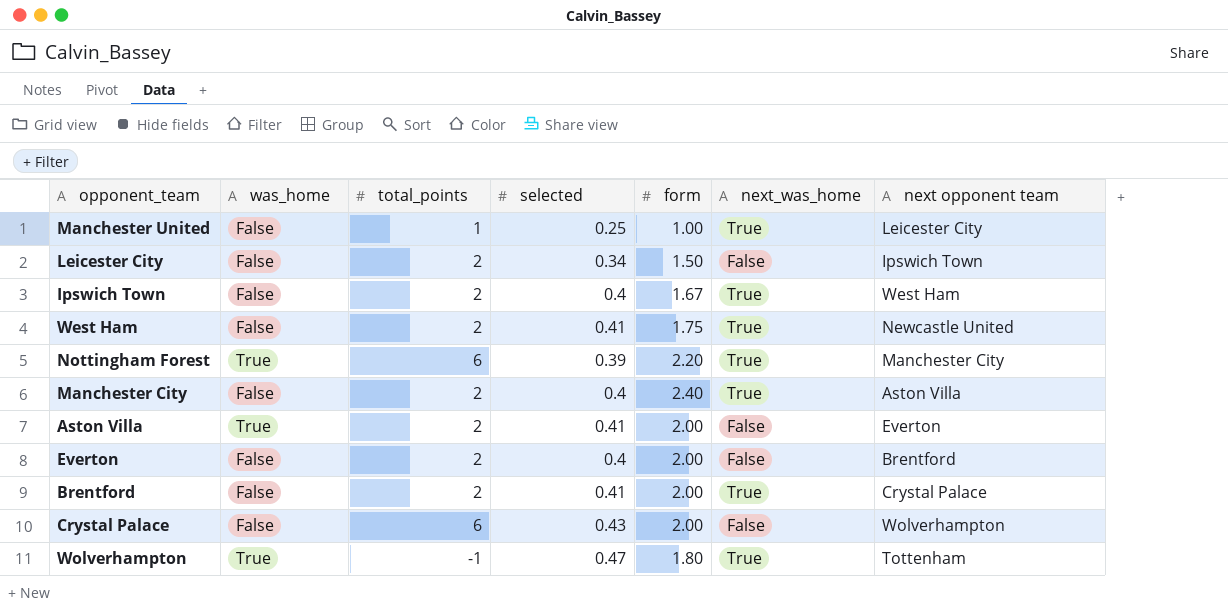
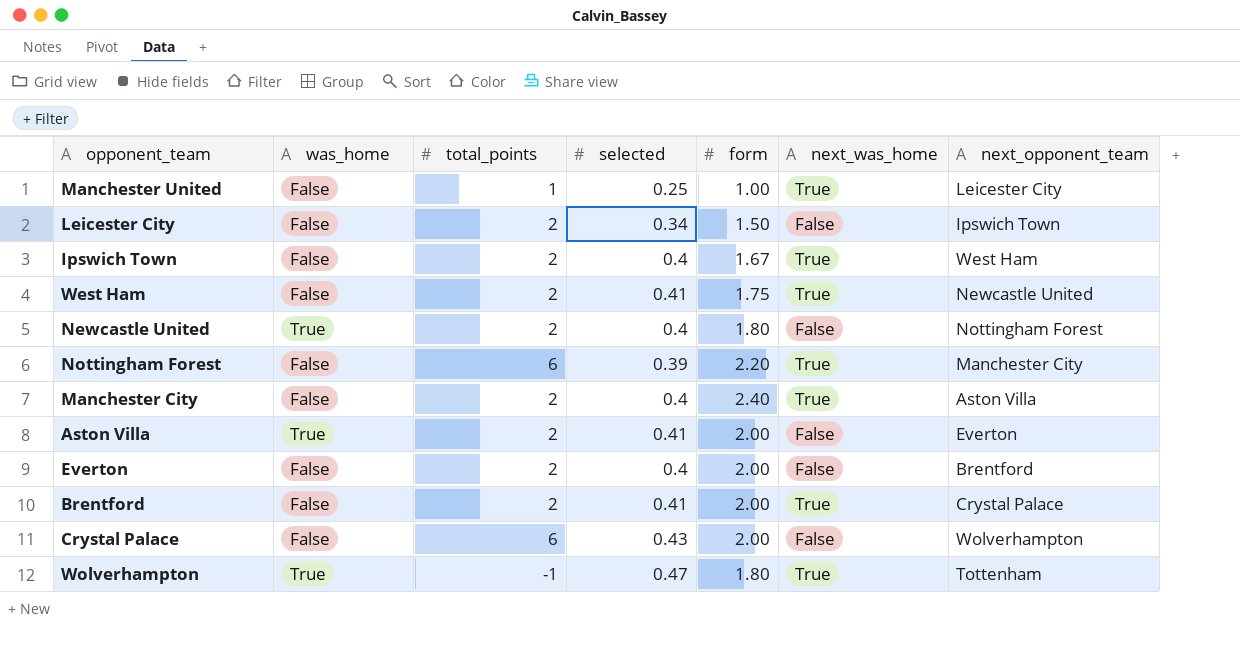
column name: next opponent team -> next_opponent_team
row Newcastle United: none -> True | 2 | 0.4 | 1.80 | False | Nottingham Forest
Nottingham Forest | was_home: True -> False

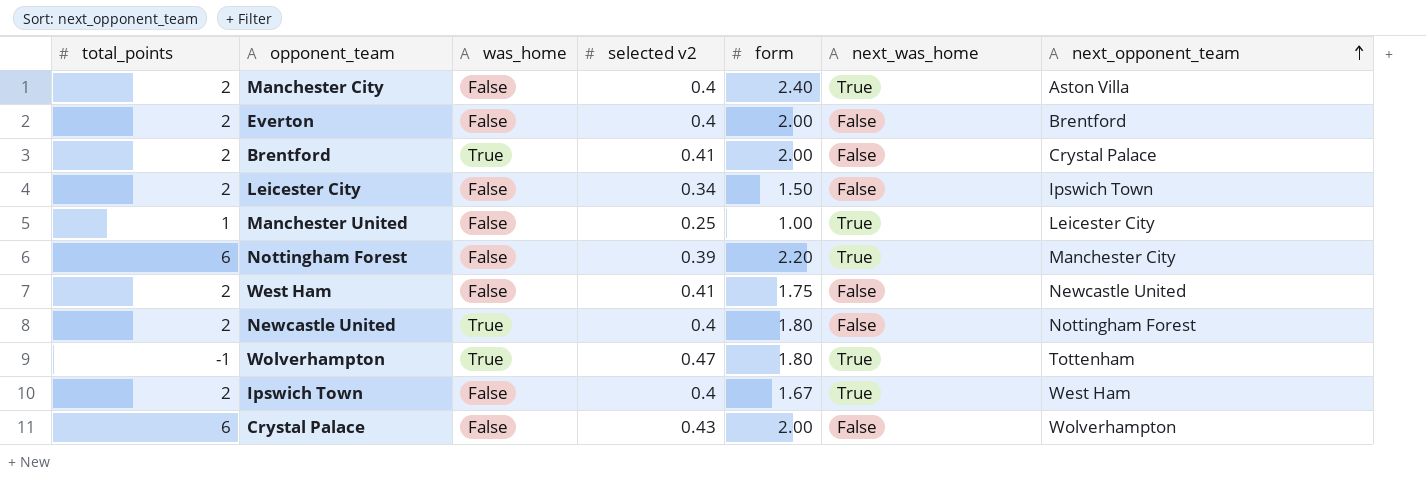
row order: none -> next_opponent_team ascending
column total_points | position: 3 -> 1
column name: selected -> selected v2
row Aston Villa: True | 2 | 0.41 | 2.00 | False | Everton -> none
Brentford | was_home: False -> True
Brentford | next_was_home: True -> False
West Ham | next_was_home: True -> False

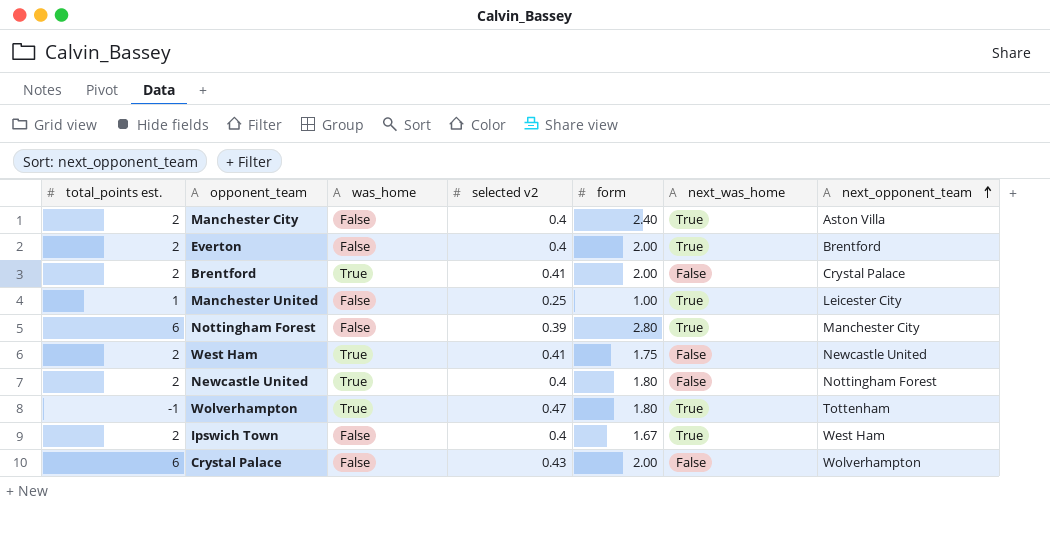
column name: total_points -> total_points est.
row Leicester City: 2 | False | 0.34 | 1.50 | False | Ipswich Town -> none
Everton | next_was_home: False -> True
Nottingham Forest | form: 2.20 -> 2.80
West Ham | was_home: False -> True

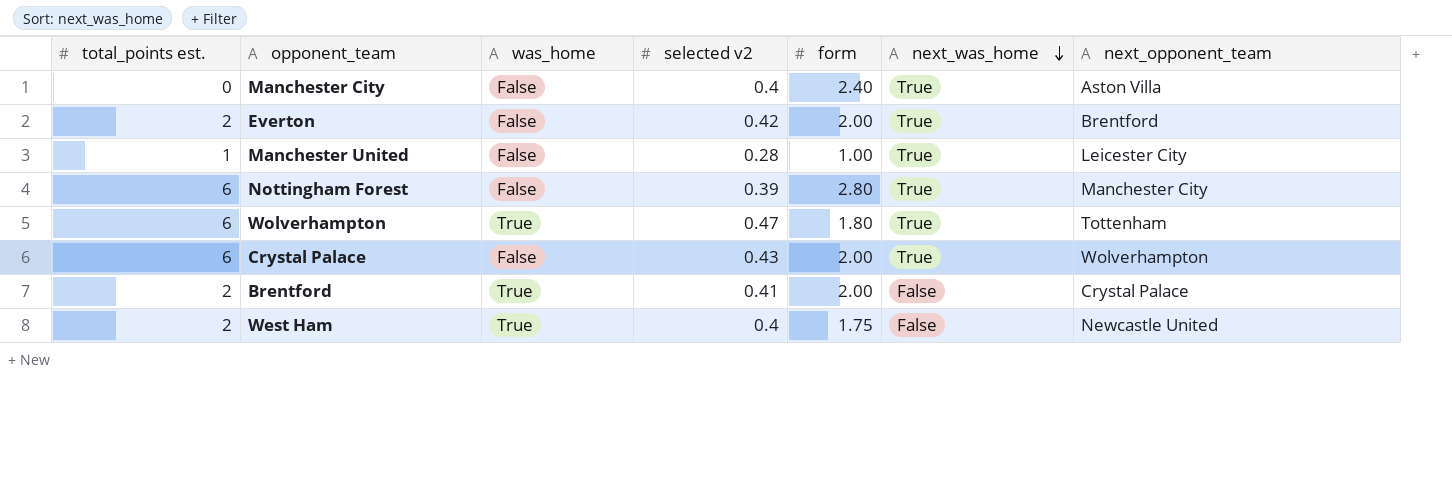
row order: next_opponent_team ascending -> next_was_home descending
row Newcastle United: 2 | True | 0.4 | 1.80 | False | Nottingham Forest -> none
row Ipswich Town: 2 | False | 0.4 | 1.67 | True | West Ham -> none
Manchester City | total_points est.: 2 -> 0
Everton | selected v2: 0.4 -> 0.42
Manchester United | selected v2: 0.25 -> 0.28
Wolverhampton | total_points est.: -1 -> 6
Crystal Palace | next_was_home: False -> True
West Ham | selected v2: 0.41 -> 0.4

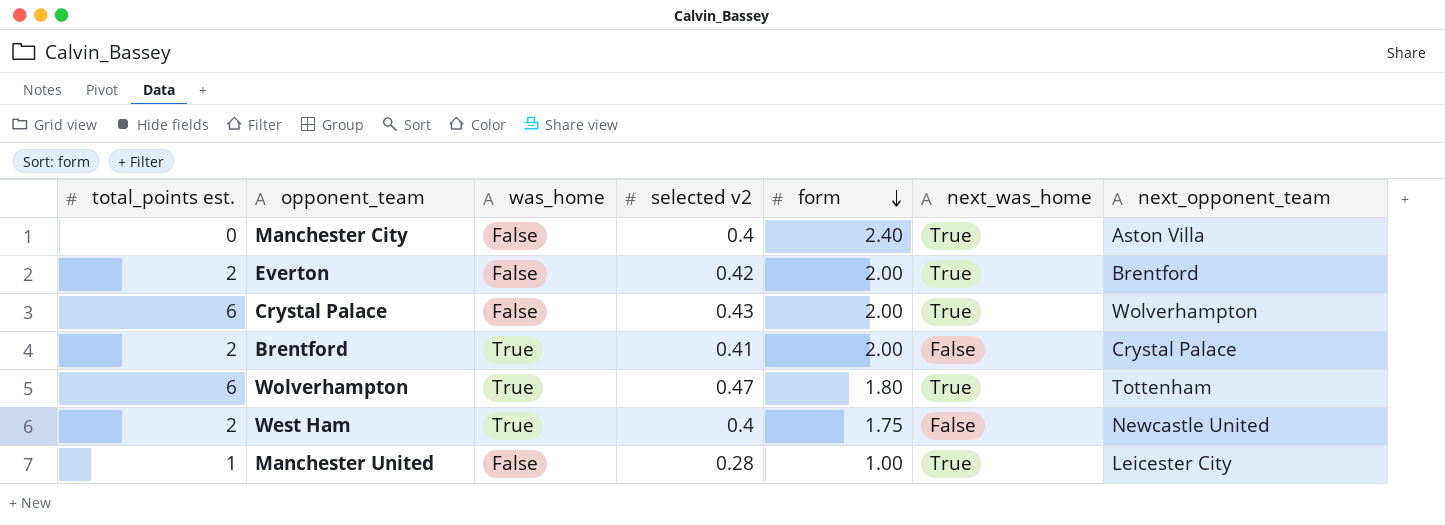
row order: next_was_home descending -> form descending
row Nottingham Forest: 6 | False | 0.39 | 2.80 | True | Manchester City -> none

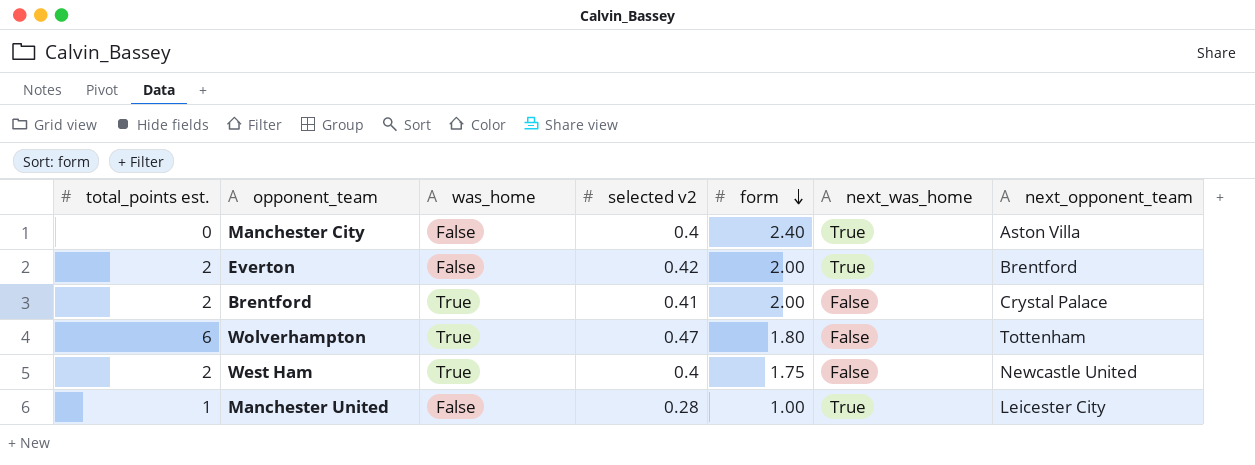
row Crystal Palace: 6 | False | 0.43 | 2.00 | True | Wolverhampton -> none
Wolverhampton | next_was_home: True -> False

